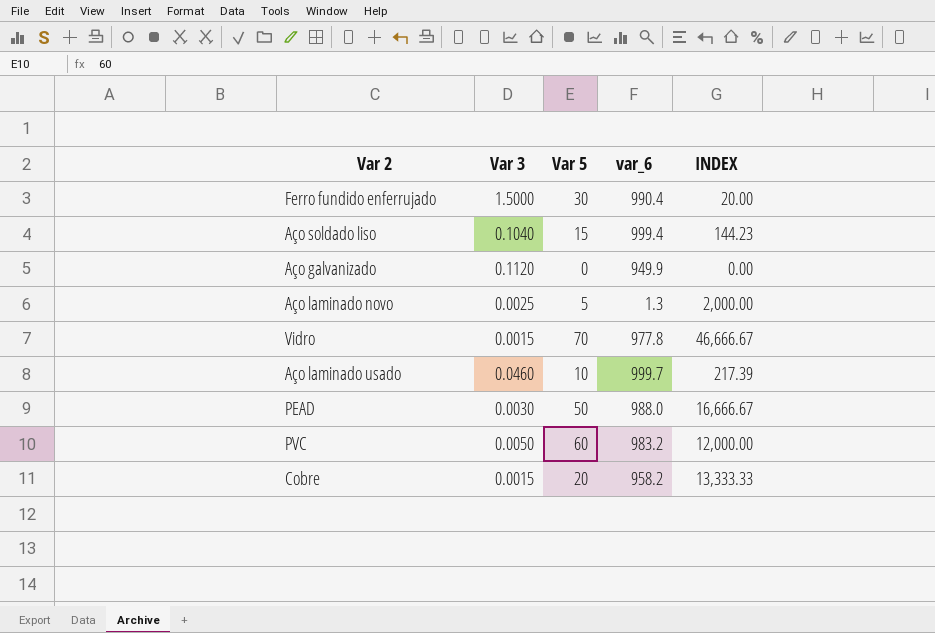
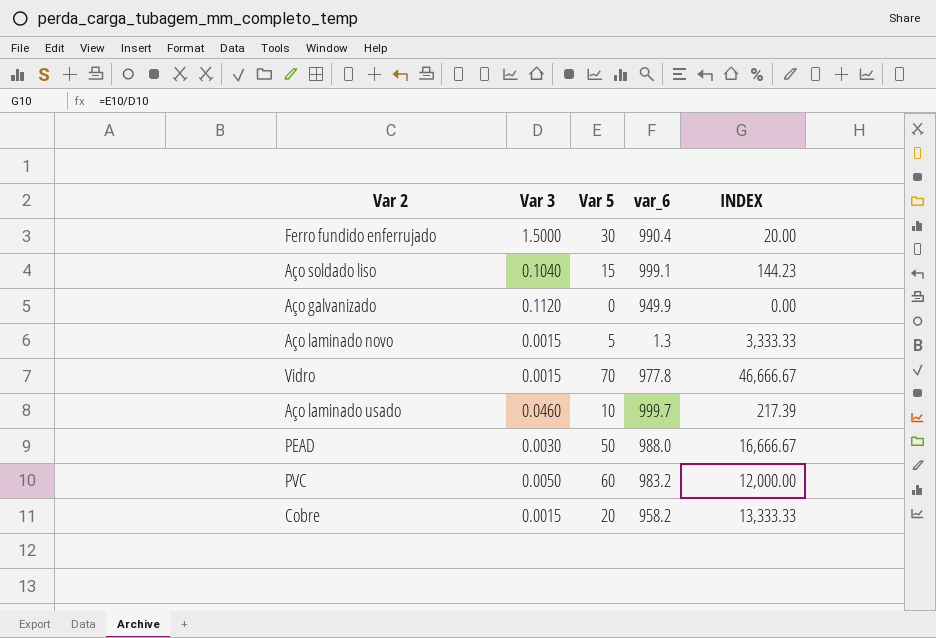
Aço soldado liso | var_6: 999.4 -> 999.1
Aço laminado novo | Var 3: 0.0025 -> 0.0015
Aço laminado novo | INDEX: 2,000.00 -> 3,333.33

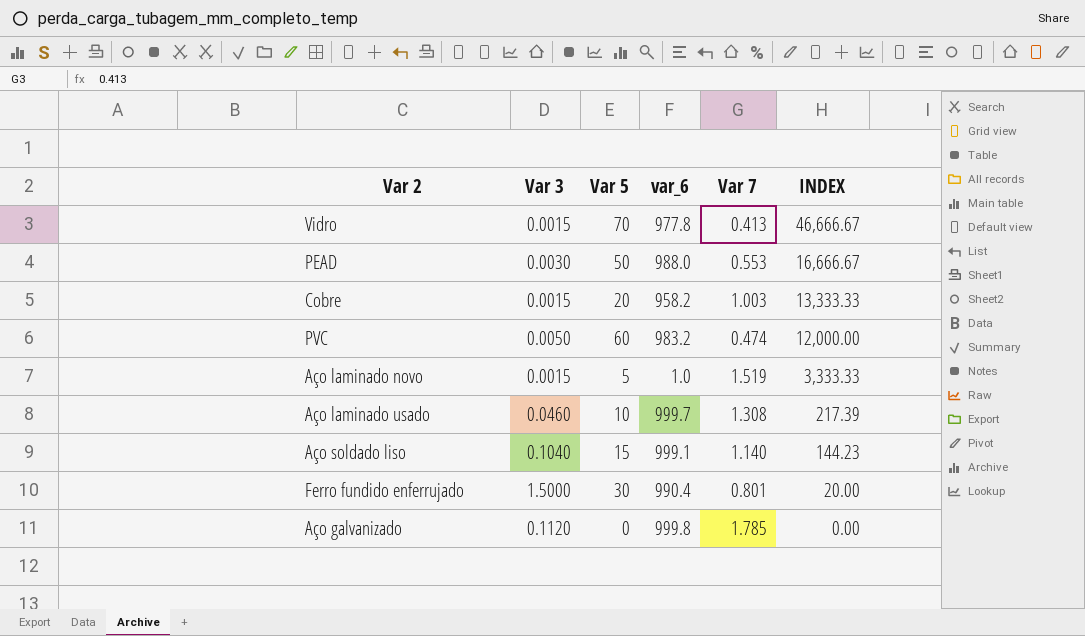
row order: none -> INDEX descending
column Var 7 | position: none -> 5
Aço laminado novo | var_6: 1.3 -> 1.0
Aço galvanizado | var_6: 949.9 -> 999.8

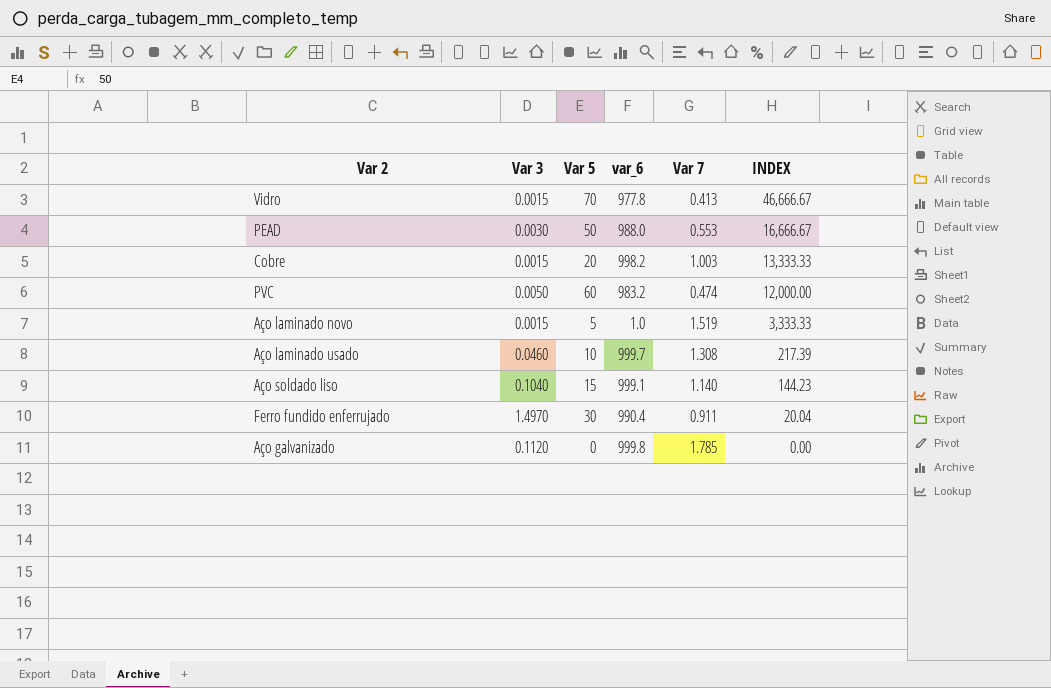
Cobre | var_6: 958.2 -> 998.2
Ferro fundido enferrujado | Var 3: 1.5000 -> 1.4970
Ferro fundido enferrujado | Var 7: 0.801 -> 0.911
Ferro fundido enferrujado | INDEX: 20.00 -> 20.04

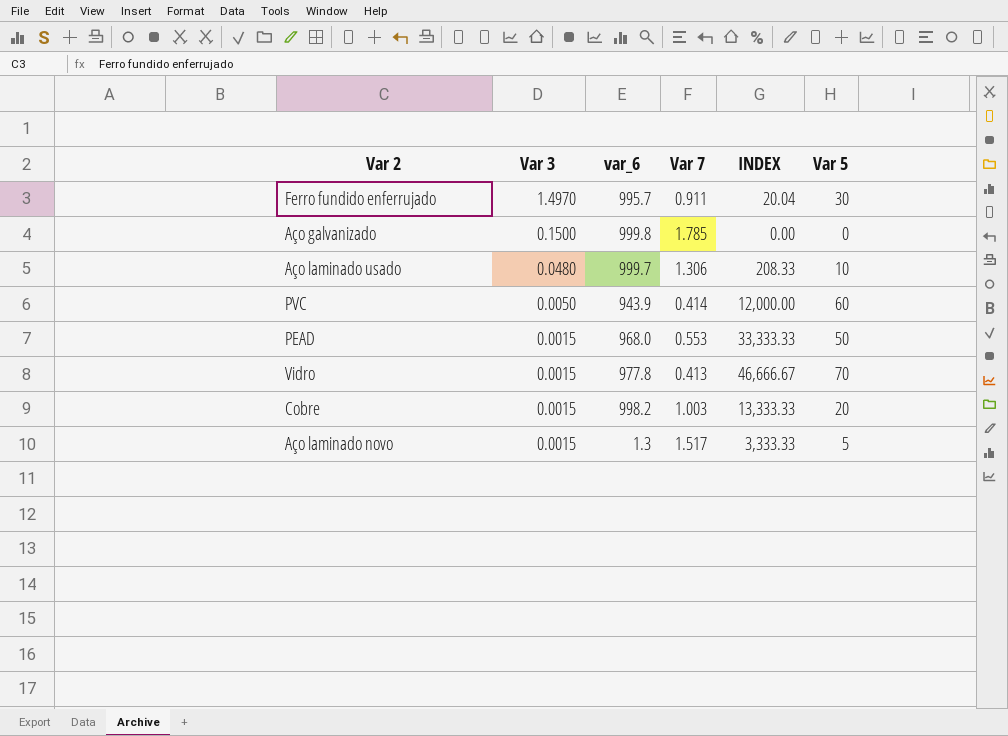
row order: INDEX descending -> Var 3 descending
column Var 5 | position: 3 -> 6
row Aço soldado liso: 0.1040 | 15 | 999.1 | 1.140 | 144.23 -> none
Ferro fundido enferrujado | var_6: 990.4 -> 995.7
Aço galvanizado | Var 3: 0.1120 -> 0.1500
Aço laminado usado | Var 3: 0.0460 -> 0.0480
Aço laminado usado | Var 7: 1.308 -> 1.306
Aço laminado usado | INDEX: 217.39 -> 208.33
PVC | var_6: 983.2 -> 943.9
PVC | Var 7: 0.474 -> 0.414
PEAD | Var 3: 0.0030 -> 0.0015
PEAD | var_6: 988.0 -> 968.0
PEAD | INDEX: 16,666.67 -> 33,333.33
Aço laminado novo | var_6: 1.0 -> 1.3
Aço laminado novo | Var 7: 1.519 -> 1.517

